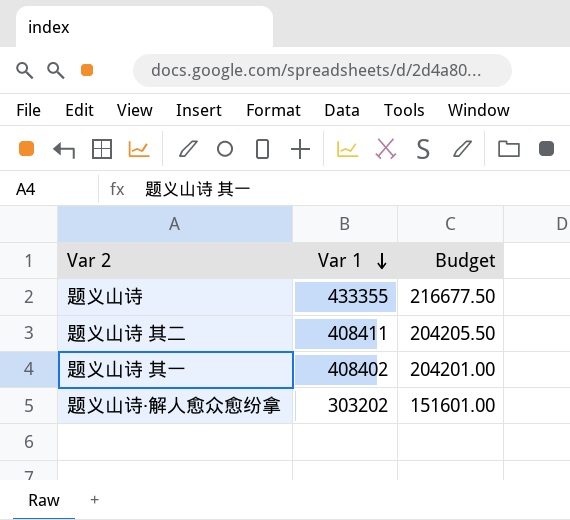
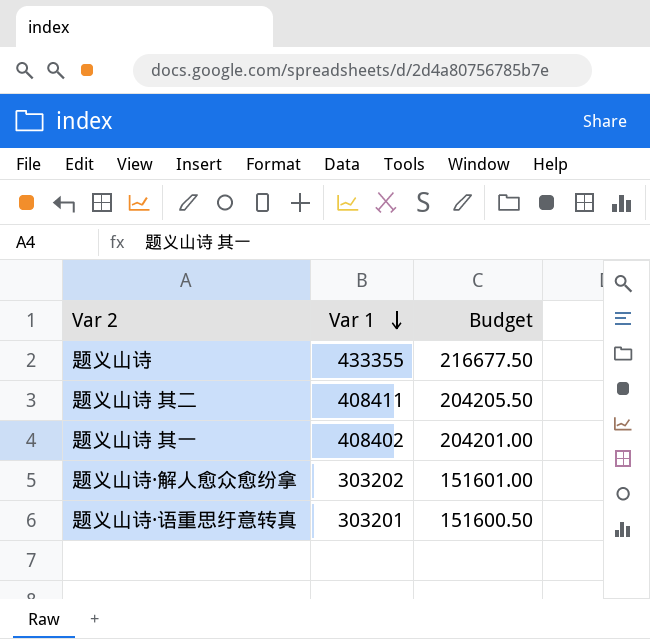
row 题义山诗·语重思纡意转真: none -> 303201 | 151600.50

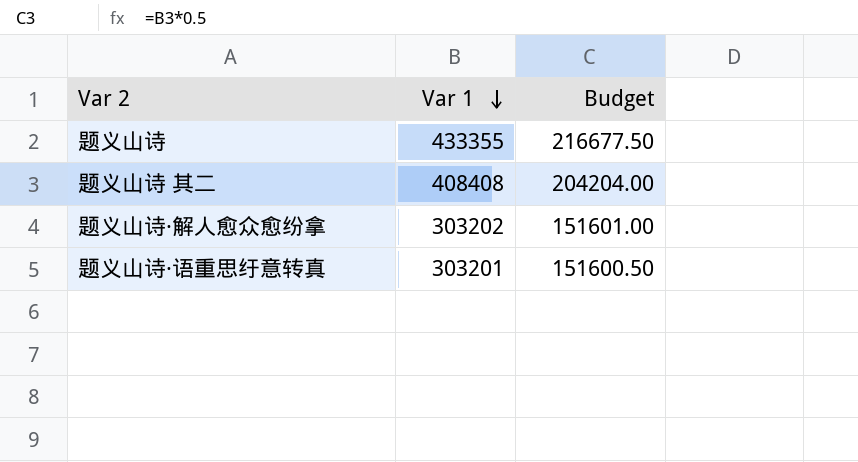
row 题义山诗 其一: 408402 | 204201.00 -> none
题义山诗 其二 | Var 1: 408411 -> 408408
题义山诗 其二 | Budget: 204205.50 -> 204204.00

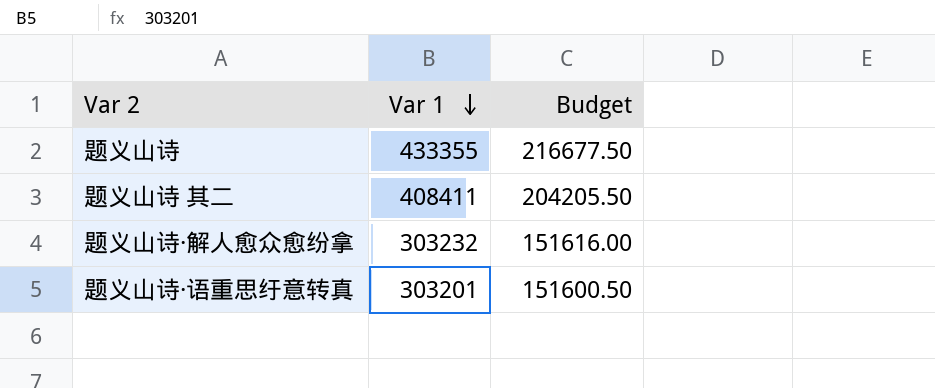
题义山诗 其二 | Var 1: 408408 -> 408411
题义山诗 其二 | Budget: 204204.00 -> 204205.50
题义山诗·解人愈众愈纷拿 | Var 1: 303202 -> 303232
题义山诗·解人愈众愈纷拿 | Budget: 151601.00 -> 151616.00

